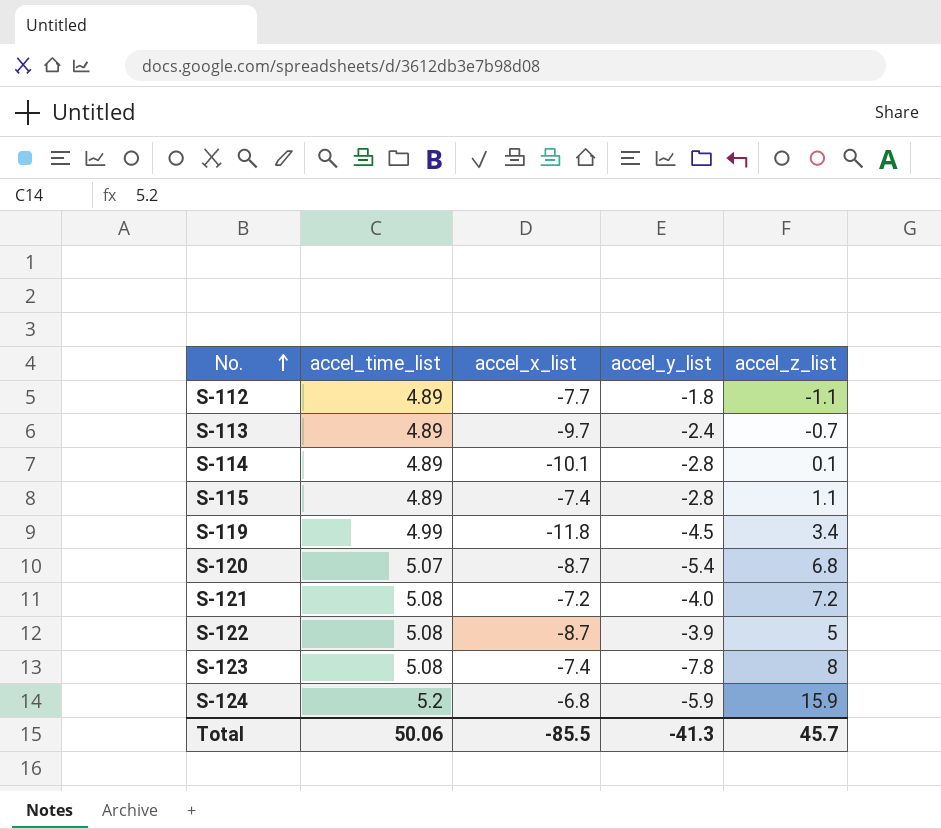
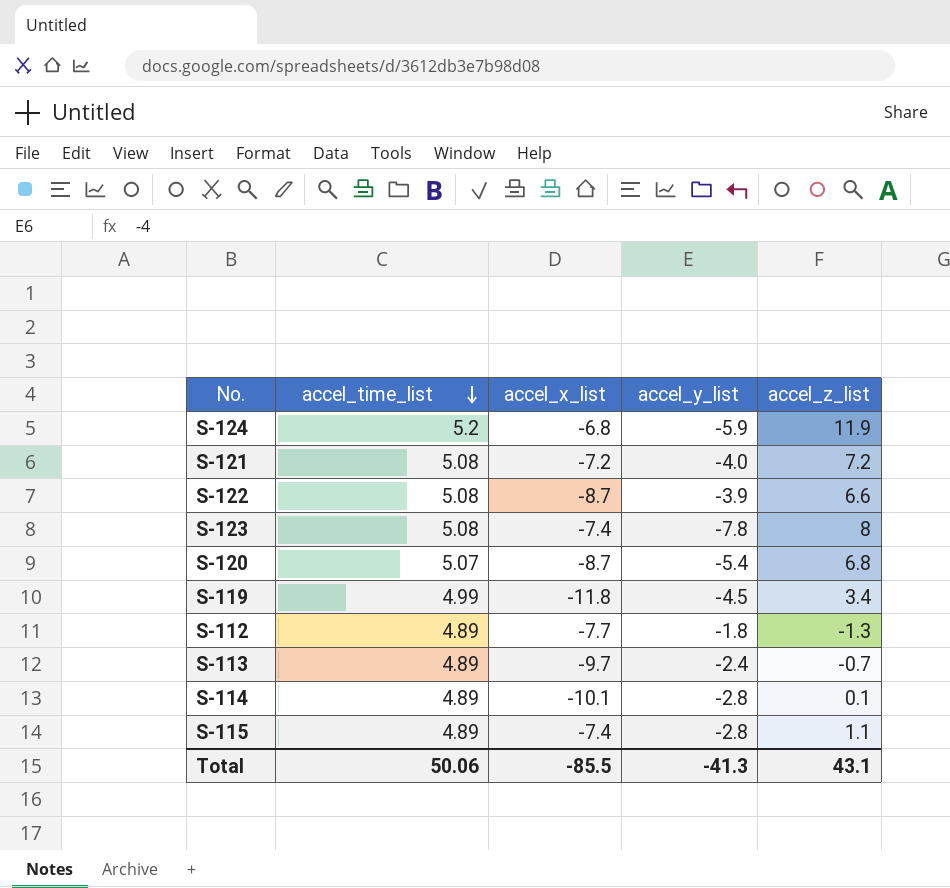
row order: No. ascending -> accel_time_list descending
S-124 | accel_z_list: 15.9 -> 11.9
S-122 | accel_z_list: 5 -> 6.6
S-112 | accel_z_list: -1.1 -> -1.3
Total | accel_z_list: 45.7 -> 43.1

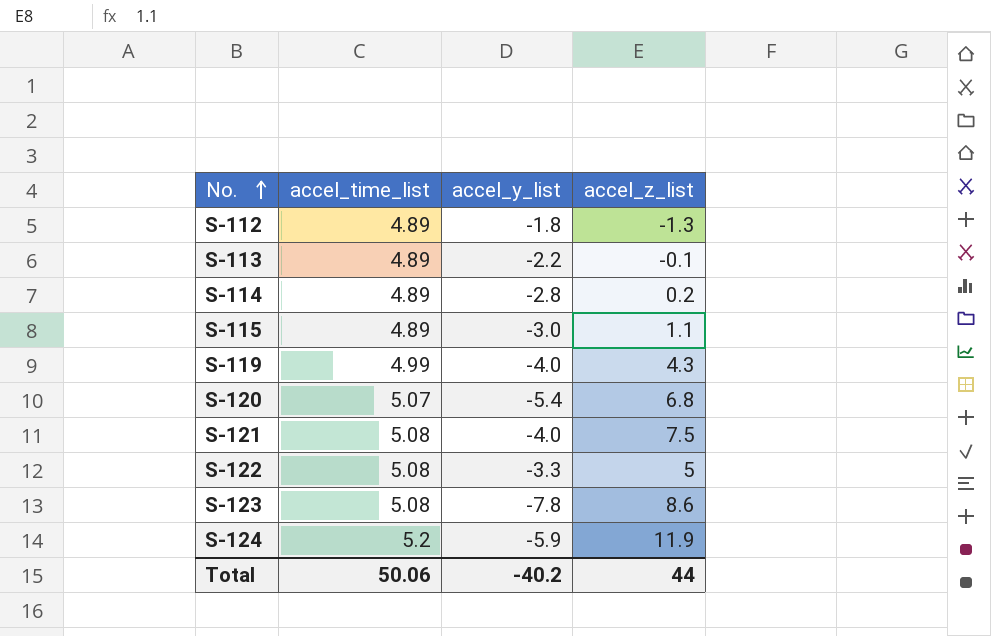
row order: accel_time_list descending -> No. ascending
column accel_x_list | position: 3 -> none
S-113 | accel_y_list: -2.4 -> -2.2
S-113 | accel_z_list: -0.7 -> -0.1
S-114 | accel_z_list: 0.1 -> 0.2
S-115 | accel_y_list: -2.8 -> -3.0
S-119 | accel_y_list: -4.5 -> -4.0
S-119 | accel_z_list: 3.4 -> 4.3
S-121 | accel_z_list: 7.2 -> 7.5
S-122 | accel_y_list: -3.9 -> -3.3
S-122 | accel_z_list: 6.6 -> 5
S-123 | accel_z_list: 8 -> 8.6
Total | accel_y_list: -41.3 -> -40.2
Total | accel_z_list: 43.1 -> 44

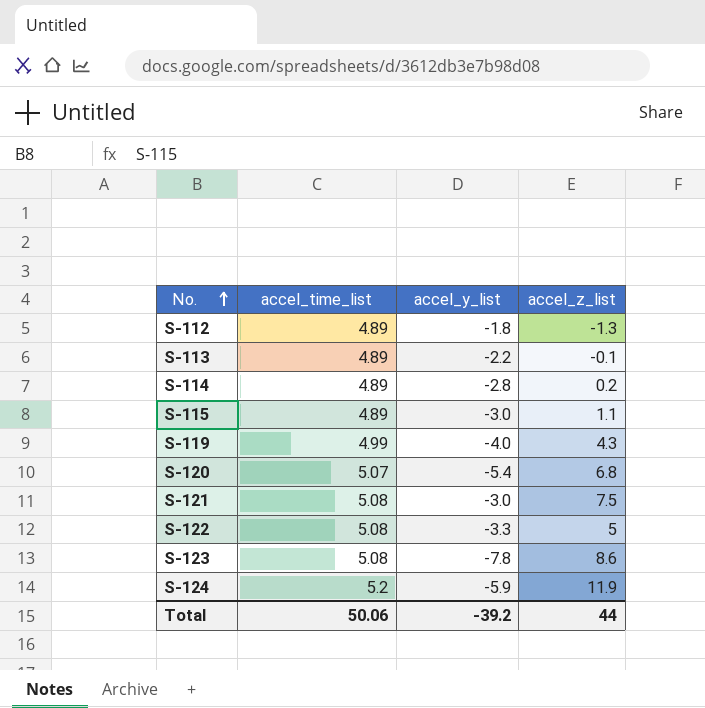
S-121 | accel_y_list: -4.0 -> -3.0
Total | accel_y_list: -40.2 -> -39.2

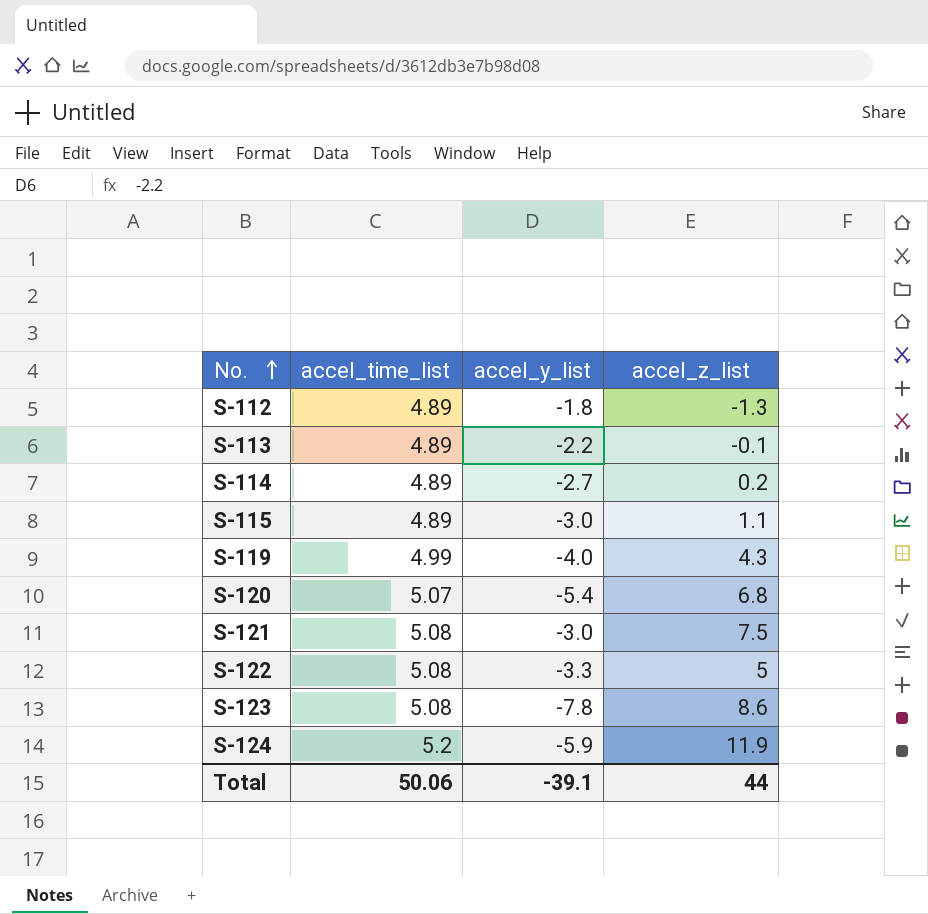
S-114 | accel_y_list: -2.8 -> -2.7
Total | accel_y_list: -39.2 -> -39.1

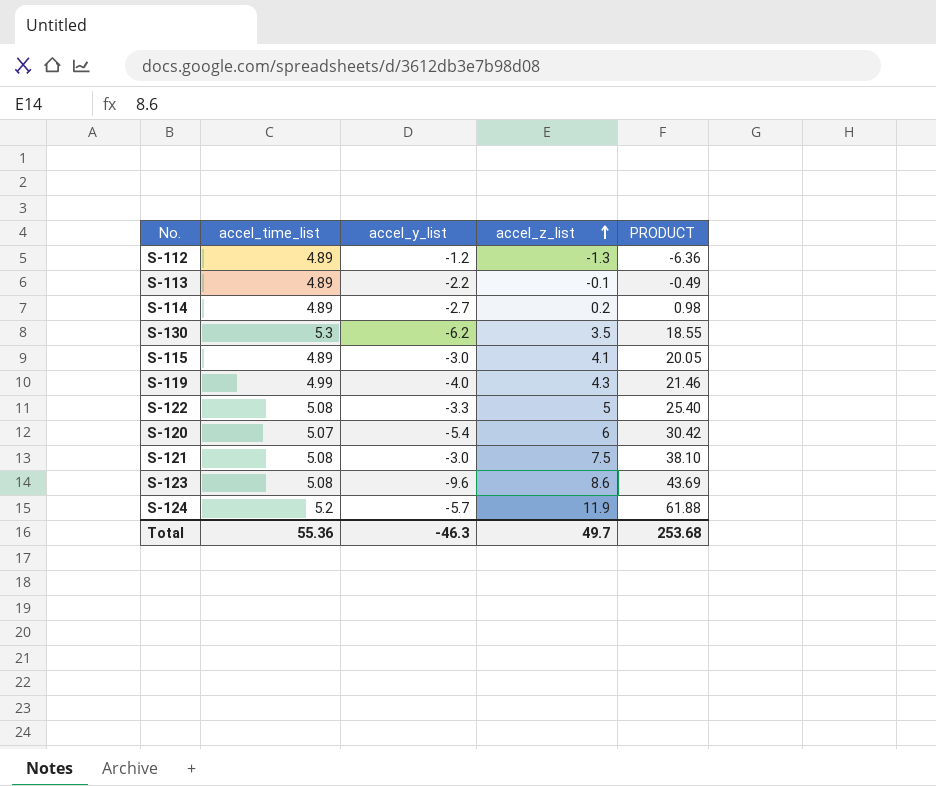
row order: No. ascending -> accel_z_list ascending
column PRODUCT | formula: none -> [accel_time_list] * [accel_z_list]
S-112 | accel_y_list: -1.8 -> -1.2
row S-130: none -> 5.3 | -6.2 | 3.5 | 18.55
S-115 | accel_z_list: 1.1 -> 4.1
S-120 | accel_z_list: 6.8 -> 6
S-123 | accel_y_list: -7.8 -> -9.6
S-124 | accel_y_list: -5.9 -> -5.7
Total | accel_time_list: 50.06 -> 55.36
Total | accel_y_list: -39.1 -> -46.3
Total | accel_z_list: 44 -> 49.7

